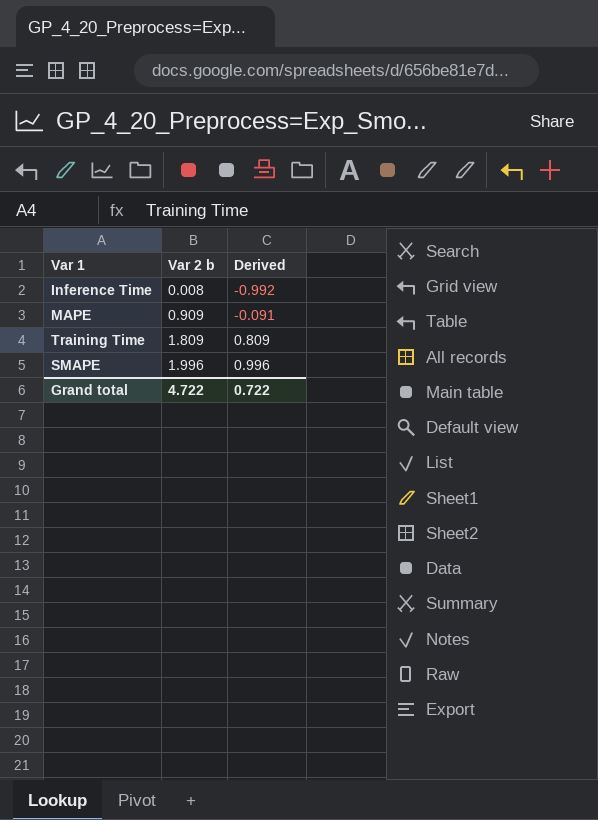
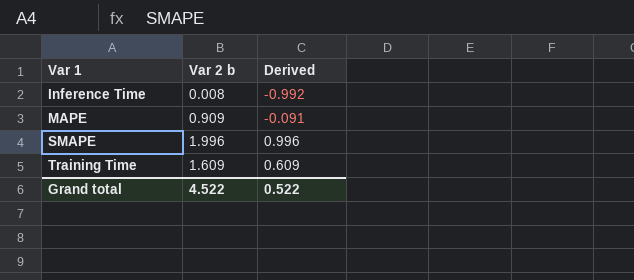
row order: Var 2 b ascending -> Var 1 ascending
Training Time | Var 2 b: 1.809 -> 1.609
Training Time | Derived: 0.809 -> 0.609
Grand total | Var 2 b: 4.722 -> 4.522
Grand total | Derived: 0.722 -> 0.522

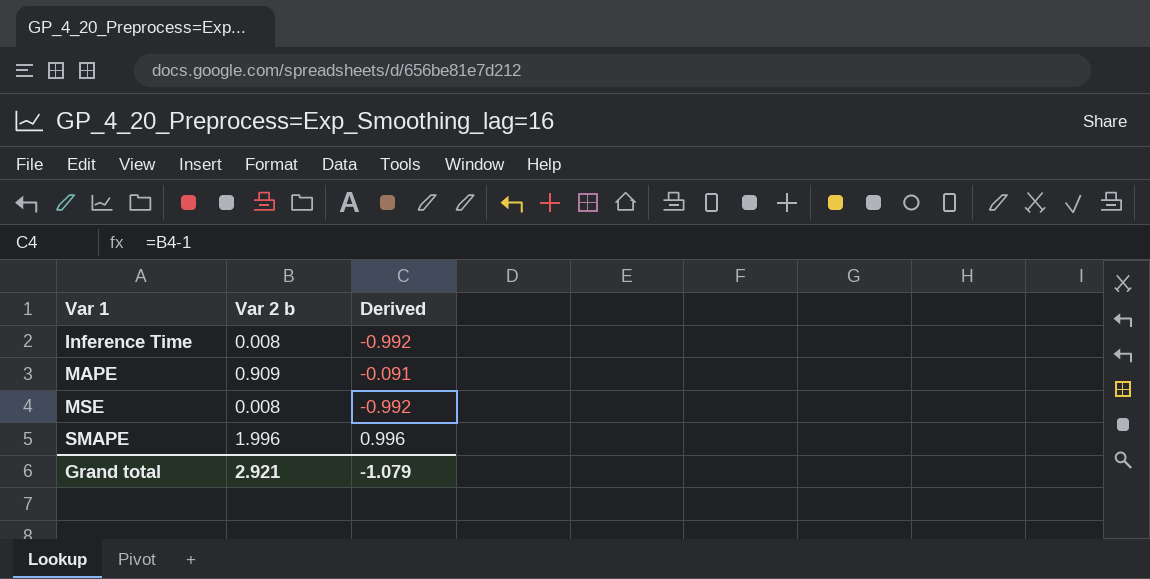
row Training Time: 1.609 | 0.609 -> none
row MSE: none -> 0.008 | -0.992
Grand total | Var 2 b: 4.522 -> 2.921
Grand total | Derived: 0.522 -> -1.079

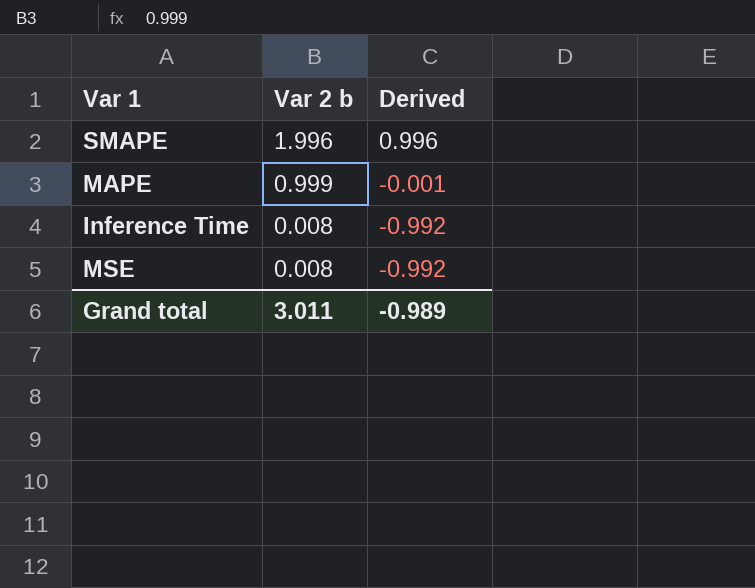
row order: Var 1 ascending -> Var 2 b descending
MAPE | Var 2 b: 0.909 -> 0.999
MAPE | Derived: -0.091 -> -0.001
Grand total | Var 2 b: 2.921 -> 3.011
Grand total | Derived: -1.079 -> -0.989

